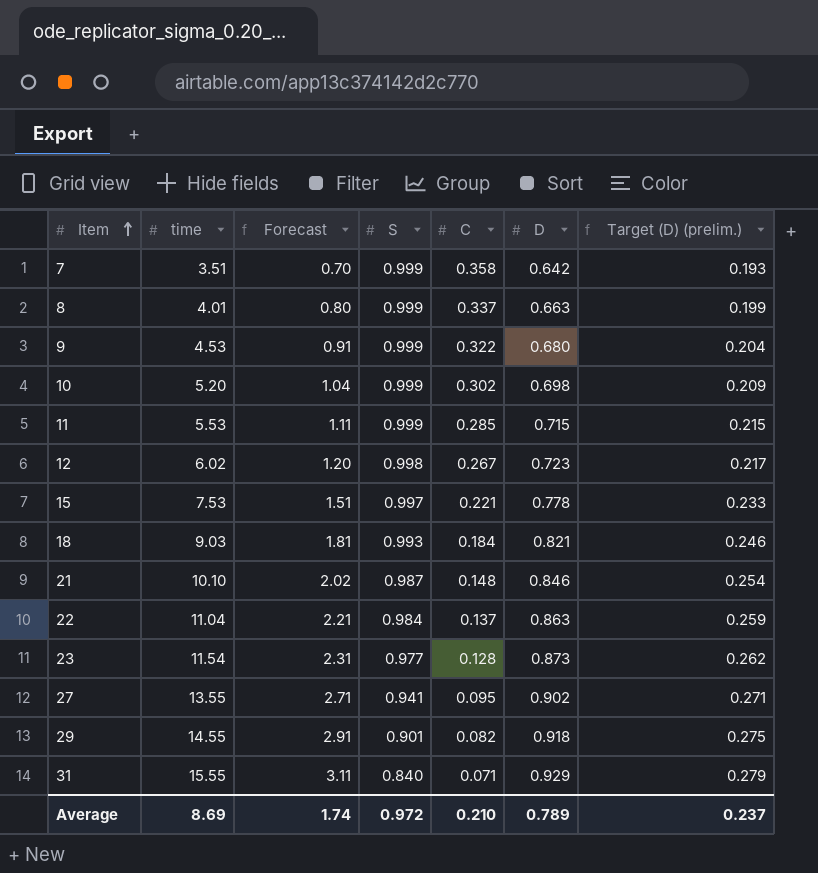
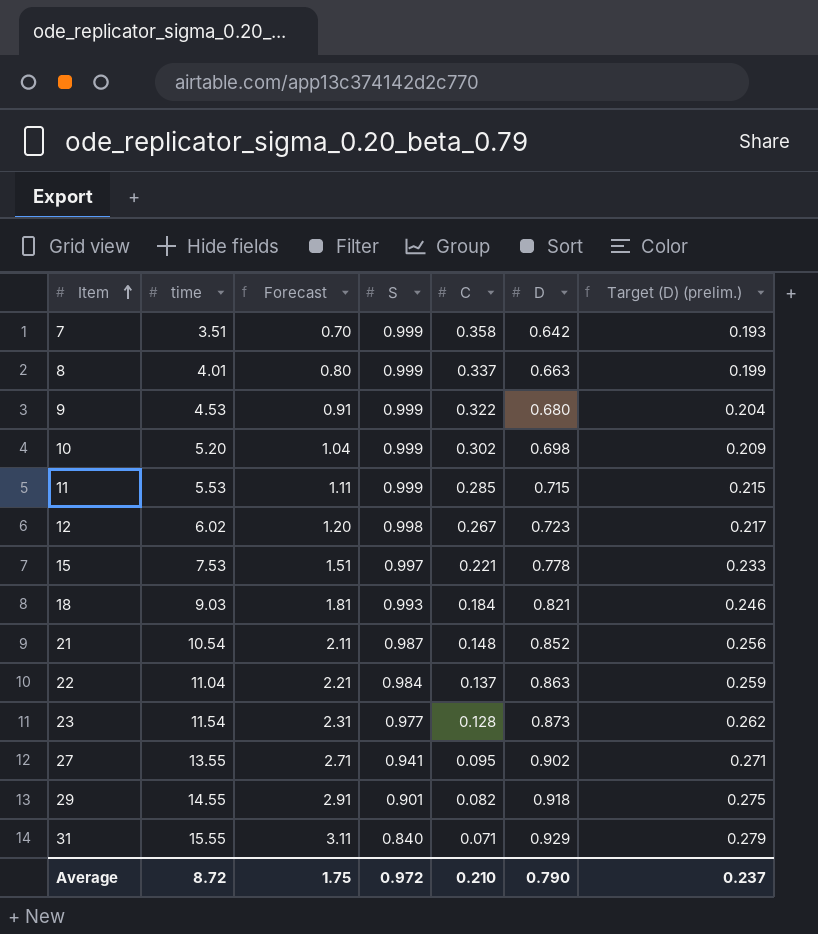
21 | time: 10.10 -> 10.54
21 | Forecast: 2.02 -> 2.11
21 | D: 0.846 -> 0.852
21 | Target (D) (prelim.): 0.254 -> 0.256
Average | time: 8.69 -> 8.72
Average | Forecast: 1.74 -> 1.75
Average | D: 0.789 -> 0.790

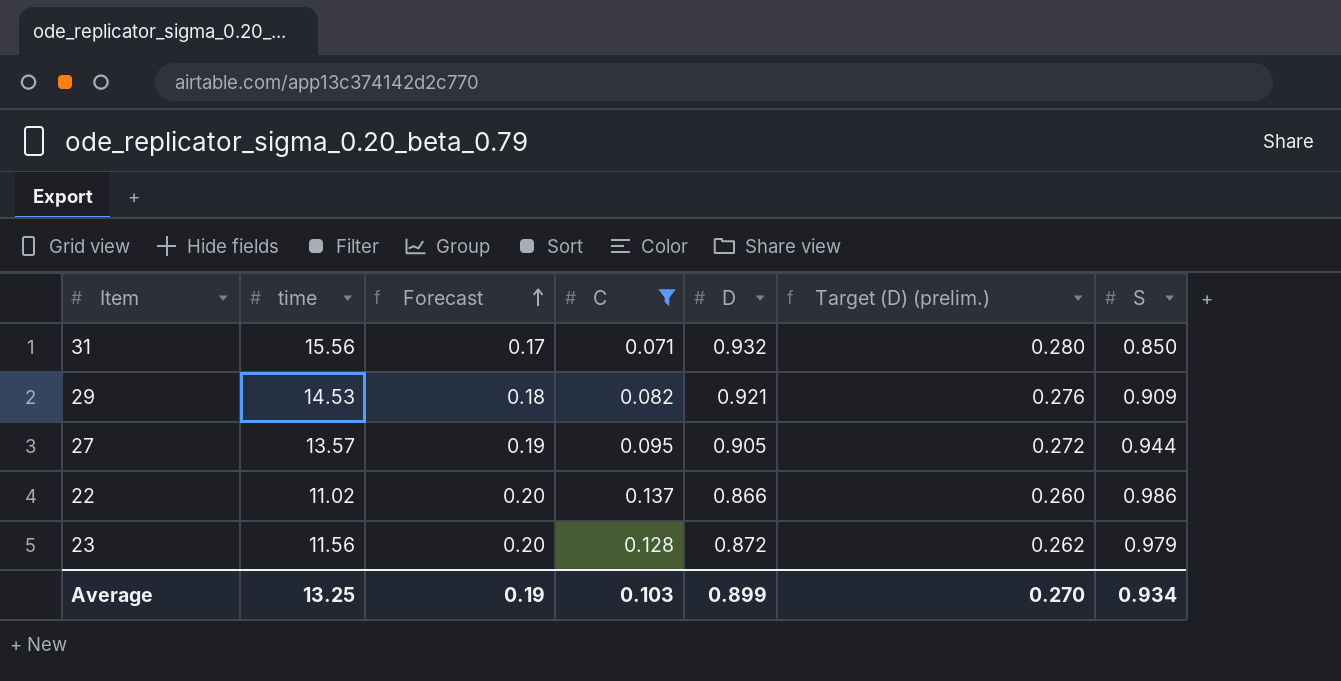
filter: none -> C <= 0.137
row order: Item ascending -> Forecast ascending
column Forecast | formula: [time] * 0.2 -> [S] * 0.2
column S | position: 4 -> 7
31 | time: 15.55 -> 15.56
31 | D: 0.929 -> 0.932
31 | Target (D) (prelim.): 0.279 -> 0.280
31 | S: 0.840 -> 0.850
29 | time: 14.55 -> 14.53
29 | D: 0.918 -> 0.921
29 | Target (D) (prelim.): 0.275 -> 0.276
29 | S: 0.901 -> 0.909
27 | time: 13.55 -> 13.57
27 | D: 0.902 -> 0.905
27 | Target (D) (prelim.): 0.271 -> 0.272
27 | S: 0.941 -> 0.944
22 | time: 11.04 -> 11.02
22 | D: 0.863 -> 0.866
22 | Target (D) (prelim.): 0.259 -> 0.260
22 | S: 0.984 -> 0.986
23 | time: 11.54 -> 11.56
23 | D: 0.873 -> 0.872
23 | S: 0.977 -> 0.979
Average | time: 8.72 -> 13.25
Average | Forecast: 1.75 -> 0.19
Average | C: 0.210 -> 0.103
Average | D: 0.790 -> 0.899
Average | Target (D) (prelim.): 0.237 -> 0.270
Average | S: 0.972 -> 0.934

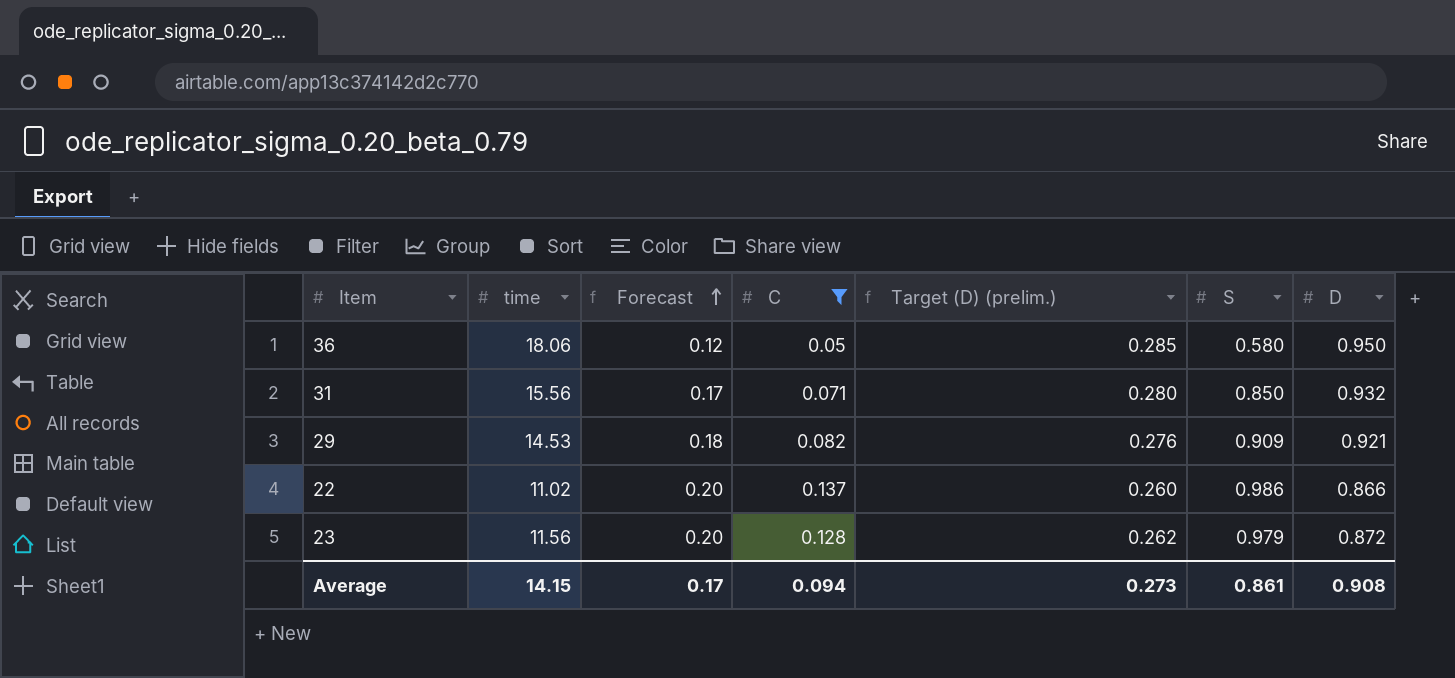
column D | position: 5 -> 7
row 27: 13.57 | 0.19 | 0.095 | 0.905 | 0.272 | 0.944 -> none
row 36: none -> 18.06 | 0.12 | 0.05 | 0.285 | 0.580 | 0.950
Average | time: 13.25 -> 14.15
Average | Forecast: 0.19 -> 0.17
Average | C: 0.103 -> 0.094
Average | Target (D) (prelim.): 0.270 -> 0.273
Average | S: 0.934 -> 0.861
Average | D: 0.899 -> 0.908

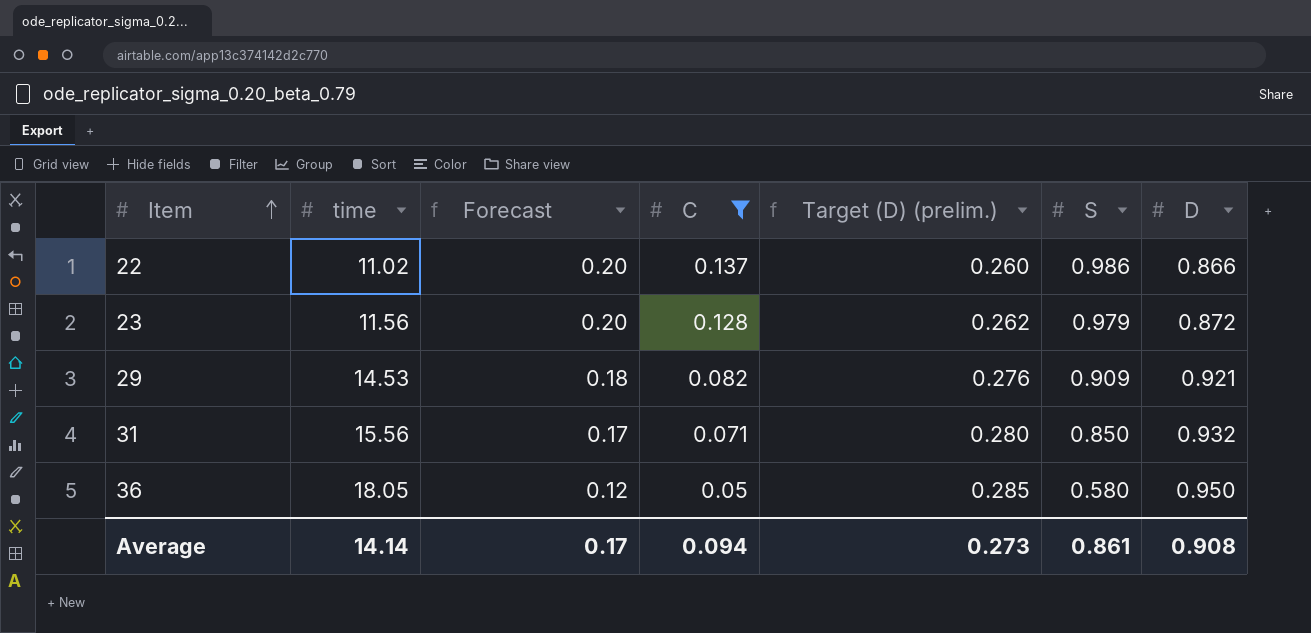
row order: Forecast ascending -> Item ascending
36 | time: 18.06 -> 18.05
Average | time: 14.15 -> 14.14

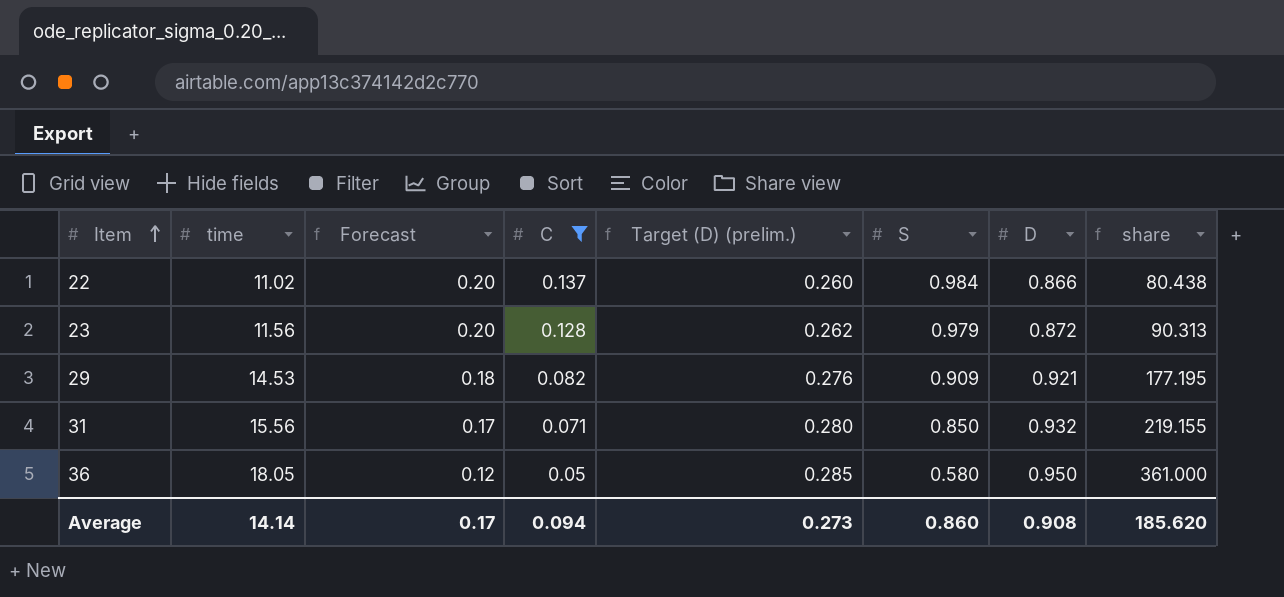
column share | formula: none -> [time] / [C]
22 | S: 0.986 -> 0.984
Average | S: 0.861 -> 0.860

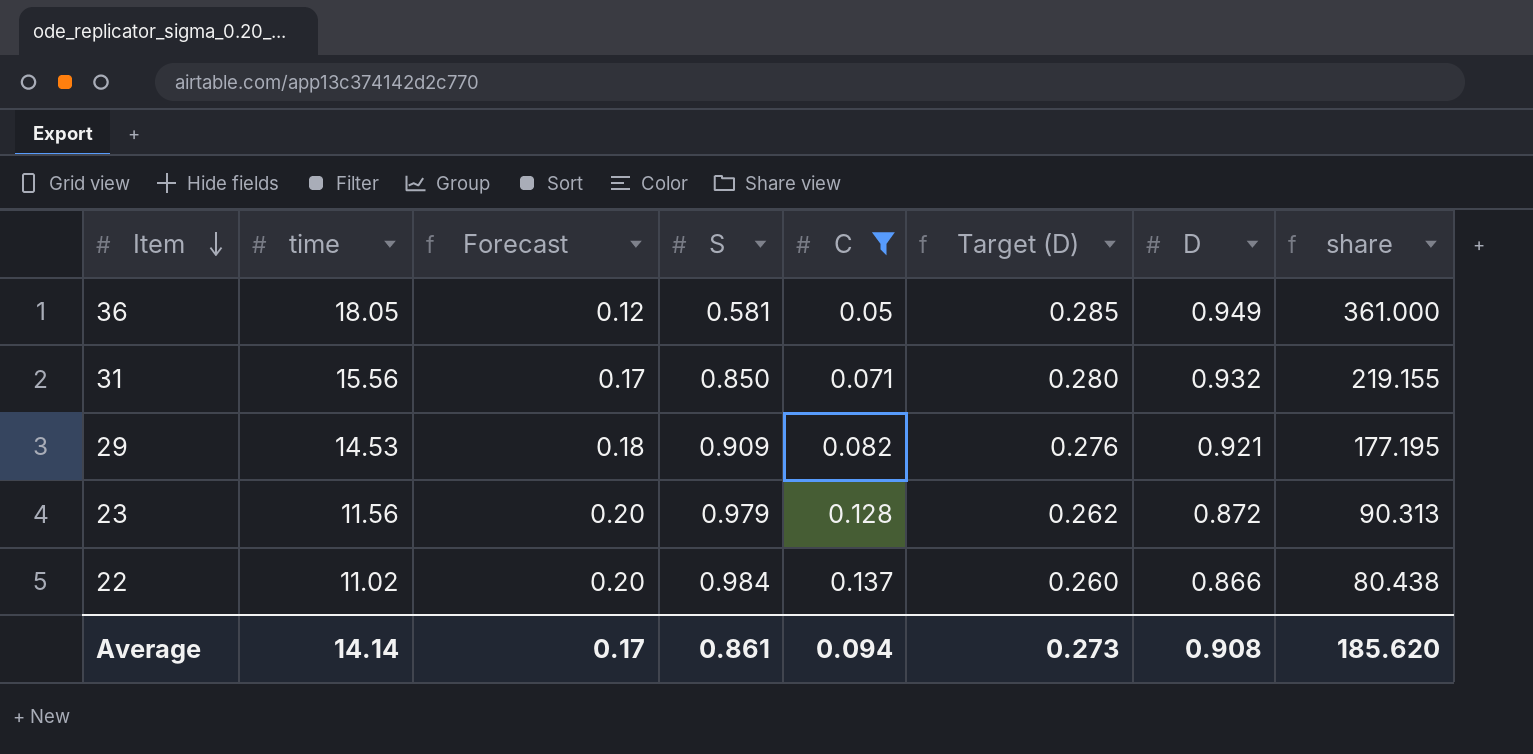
row order: Item ascending -> Item descending
column S | position: 6 -> 4
column name: Target (D) (prelim.) -> Target (D)
36 | S: 0.580 -> 0.581
36 | D: 0.950 -> 0.949
Average | S: 0.860 -> 0.861

